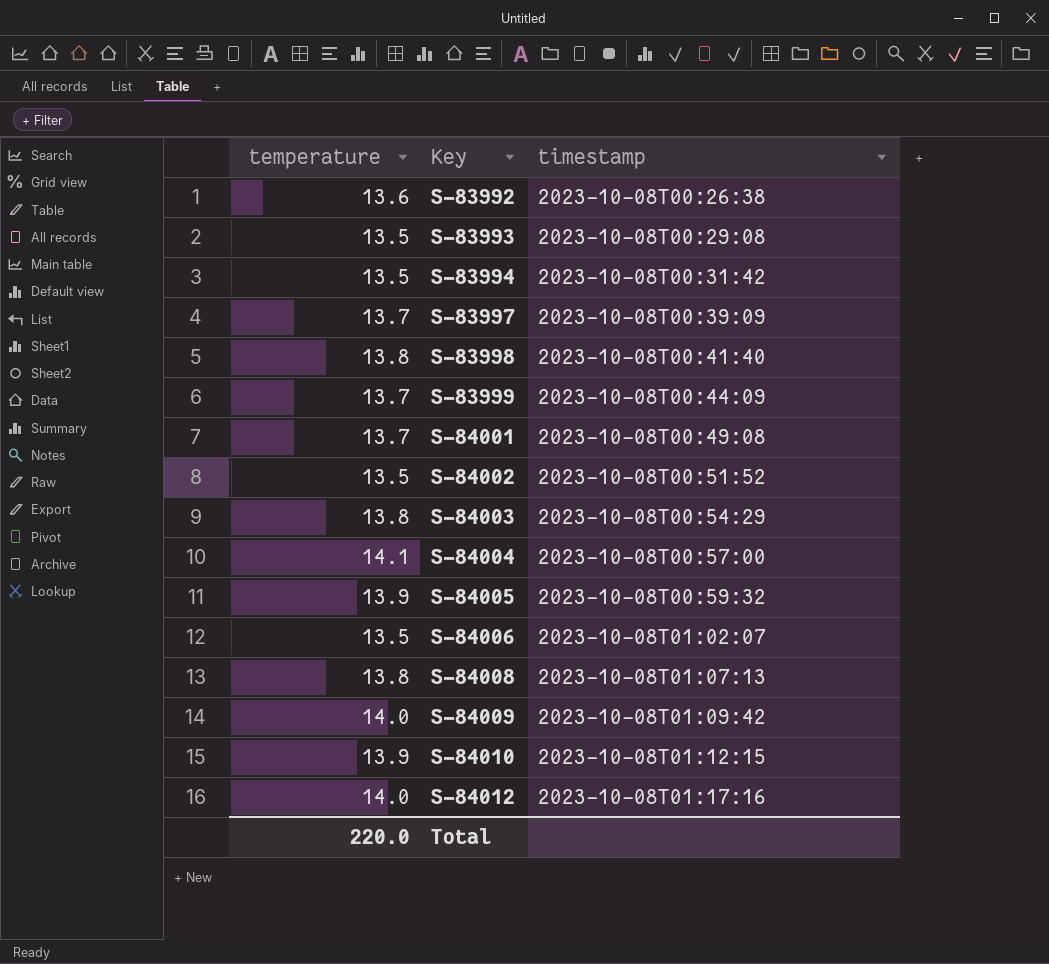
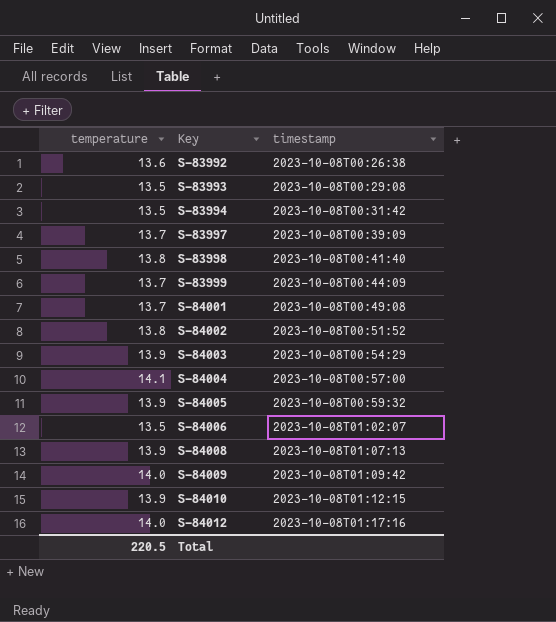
S-84002 | temperature: 13.5 -> 13.8
S-84003 | temperature: 13.8 -> 13.9
S-84008 | temperature: 13.8 -> 13.9
Total | temperature: 220.0 -> 220.5

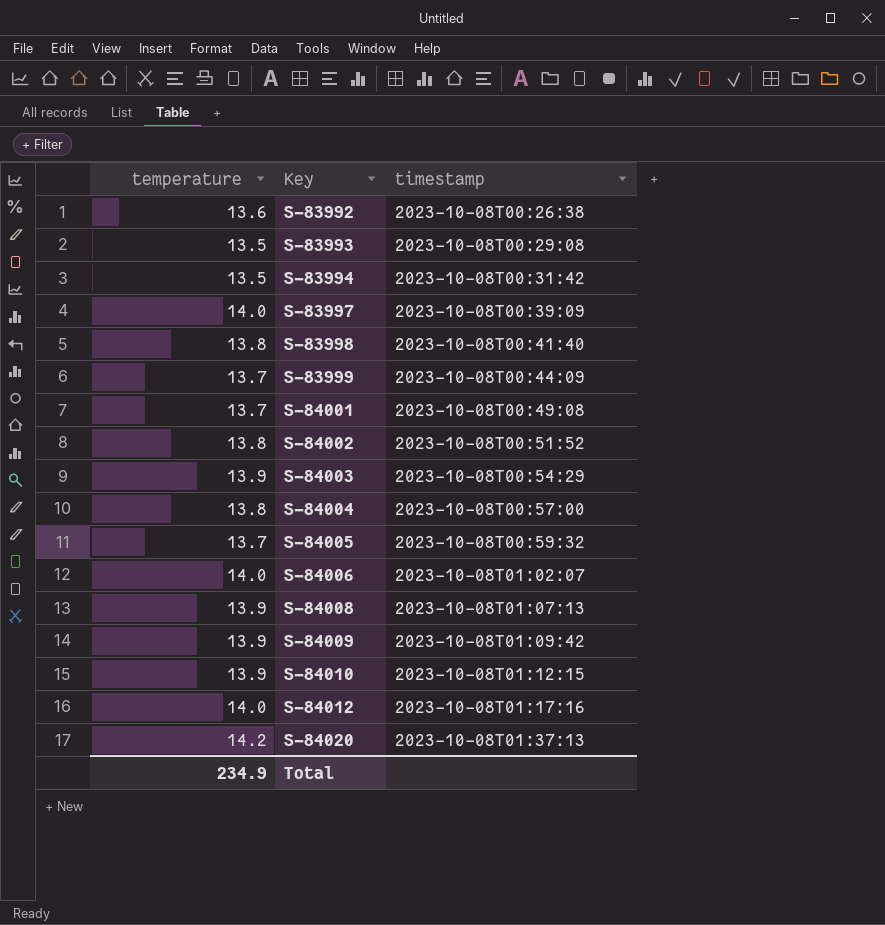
S-83997 | temperature: 13.7 -> 14.0
S-84004 | temperature: 14.1 -> 13.8
S-84005 | temperature: 13.9 -> 13.7
S-84006 | temperature: 13.5 -> 14.0
S-84009 | temperature: 14.0 -> 13.9
row S-84020: none -> 14.2 | 2023-10-08T01:37:13
Total | temperature: 220.5 -> 234.9

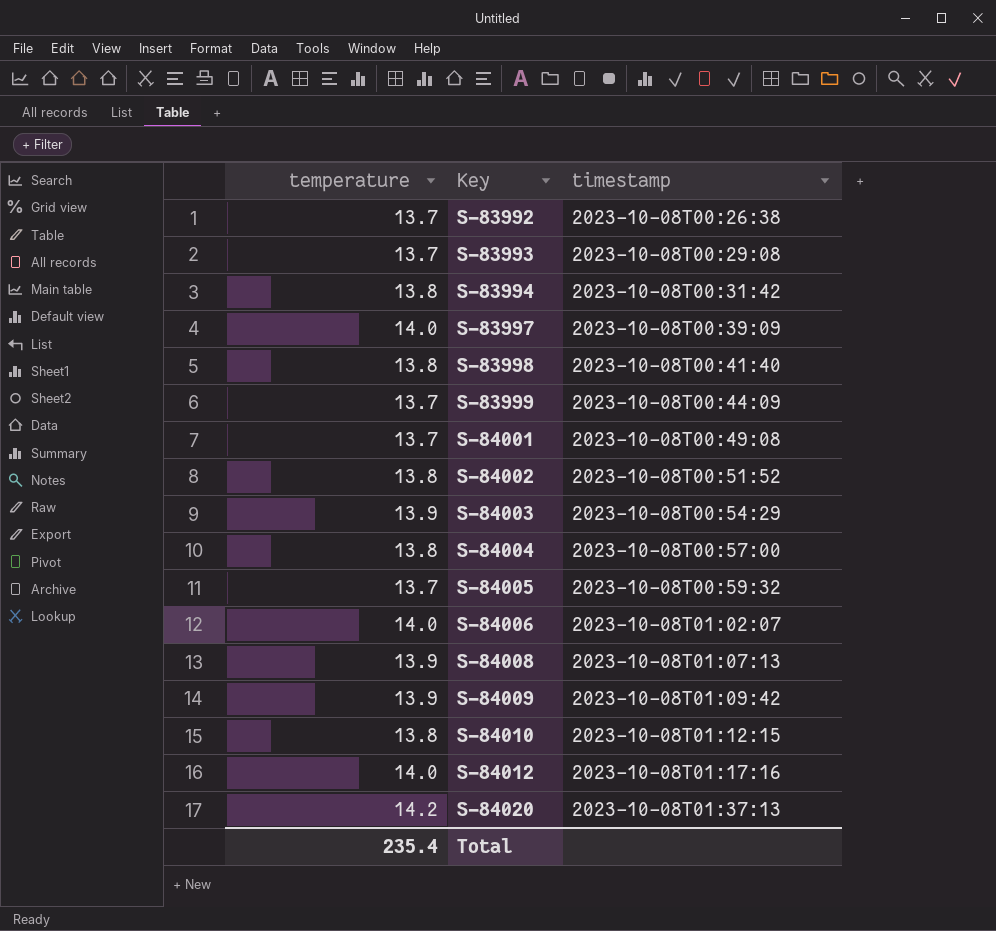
S-83992 | temperature: 13.6 -> 13.7
S-83993 | temperature: 13.5 -> 13.7
S-83994 | temperature: 13.5 -> 13.8
S-84010 | temperature: 13.9 -> 13.8
Total | temperature: 234.9 -> 235.4

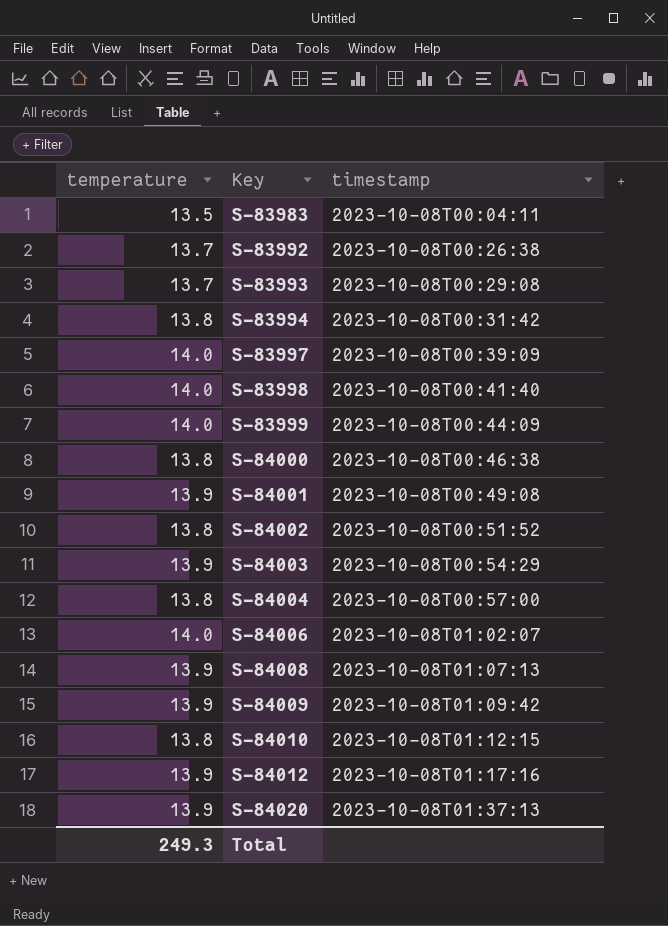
row S-84005: 13.7 | 2023-10-08T00:59:32 -> none
row S-83983: none -> 13.5 | 2023-10-08T00:04:11
S-83998 | temperature: 13.8 -> 14.0
S-83999 | temperature: 13.7 -> 14.0
row S-84000: none -> 13.8 | 2023-10-08T00:46:38
S-84001 | temperature: 13.7 -> 13.9
S-84012 | temperature: 14.0 -> 13.9
S-84020 | temperature: 14.2 -> 13.9
Total | temperature: 235.4 -> 249.3

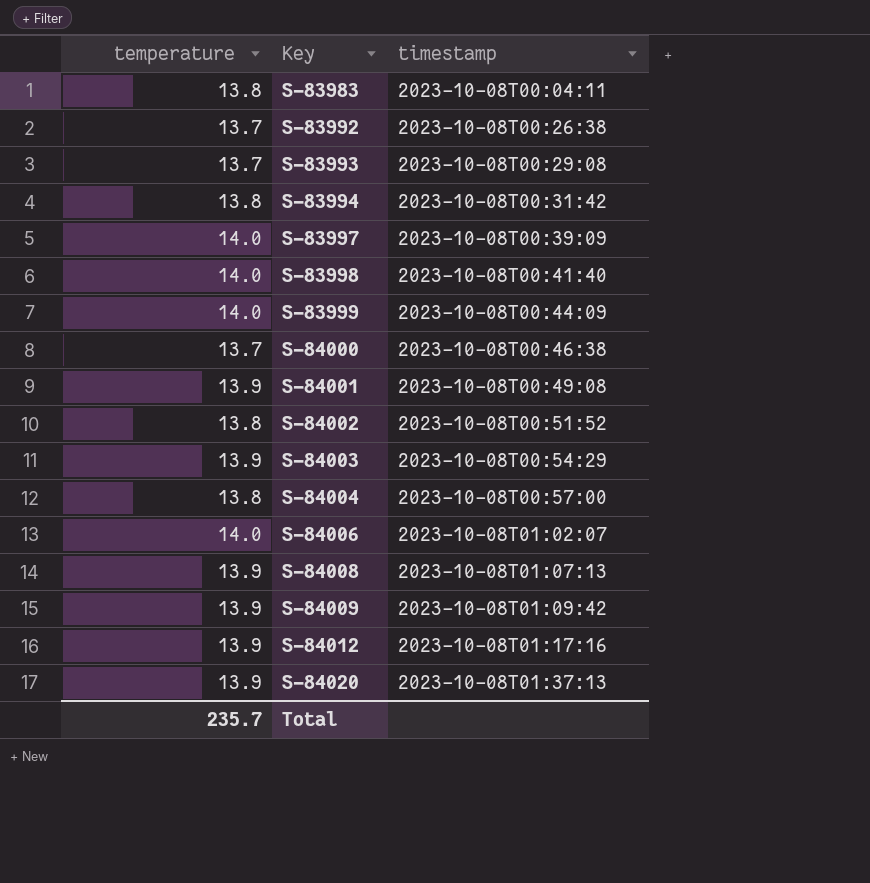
row S-84010: 13.8 | 2023-10-08T01:12:15 -> none
S-83983 | temperature: 13.5 -> 13.8
S-84000 | temperature: 13.8 -> 13.7
Total | temperature: 249.3 -> 235.7

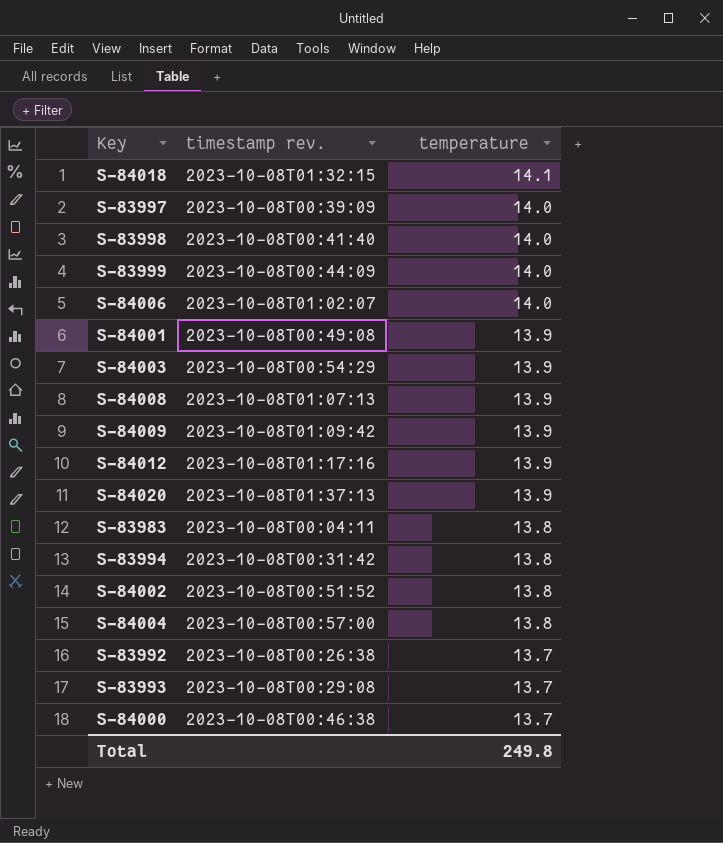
row order: Key ascending -> temperature descending
column name: timestamp -> timestamp rev.
column temperature | position: 1 -> 3
row S-84018: none -> 2023-10-08T01:32:15 | 14.1
Total | temperature: 235.7 -> 249.8

